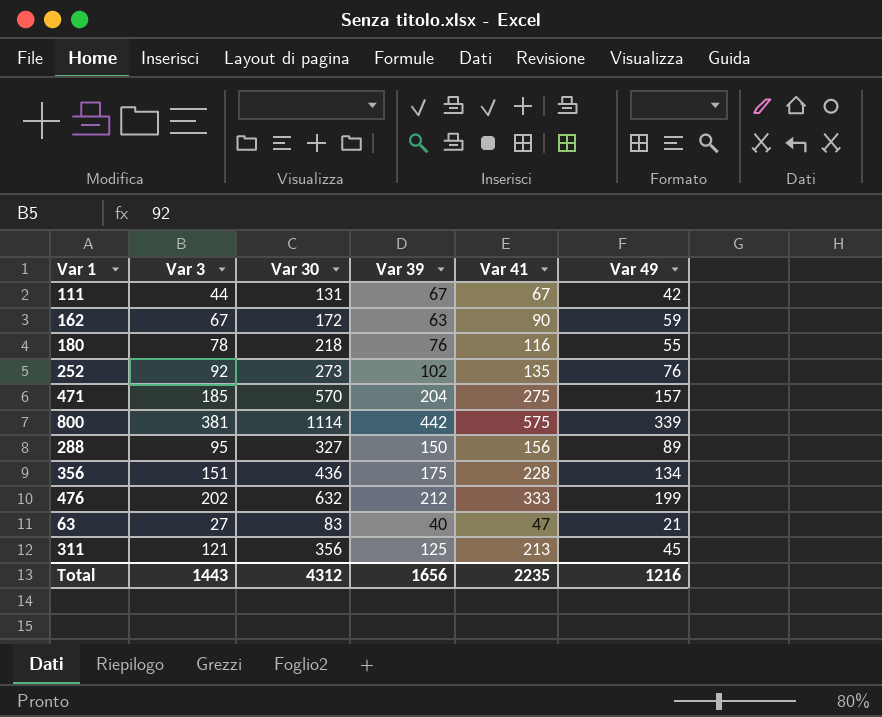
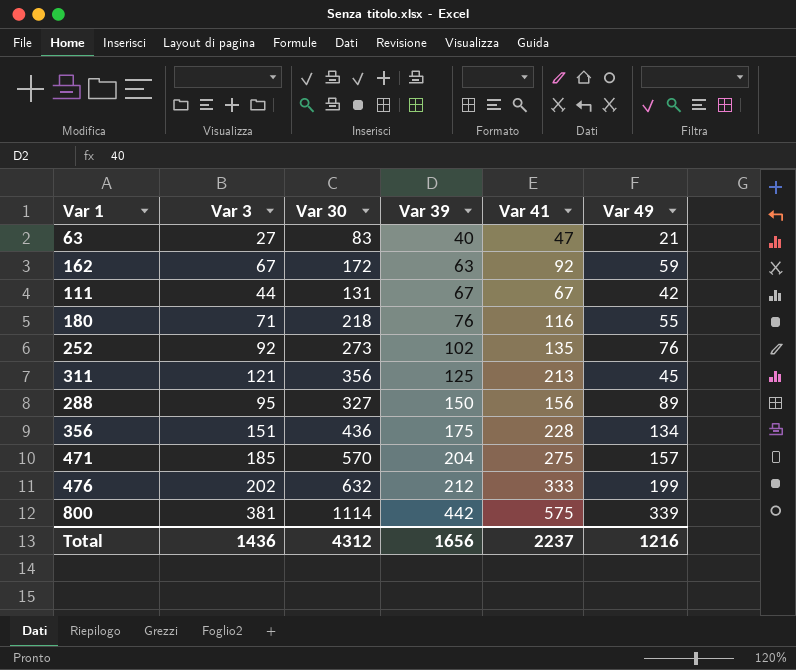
row order: none -> Var 39 ascending
162 | Var 41: 90 -> 92
180 | Var 3: 78 -> 71
Total | Var 3: 1443 -> 1436
Total | Var 41: 2235 -> 2237

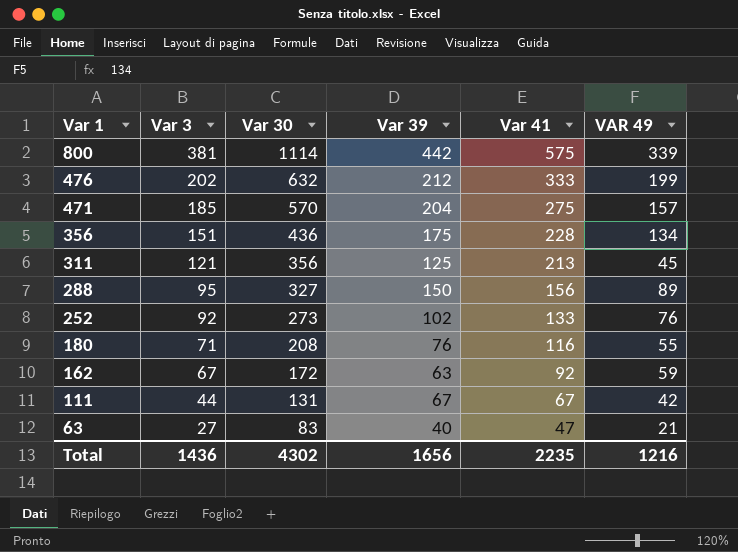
row order: Var 39 ascending -> Var 1 descending
column name: Var 49 -> VAR 49
252 | Var 41: 135 -> 133
180 | Var 30: 218 -> 208
Total | Var 30: 4312 -> 4302
Total | Var 41: 2237 -> 2235

